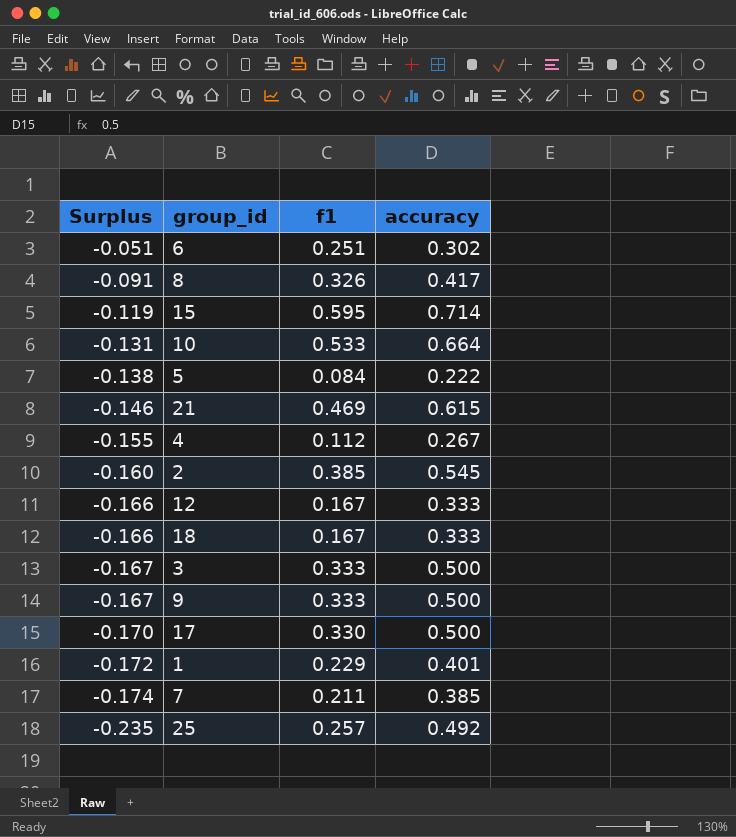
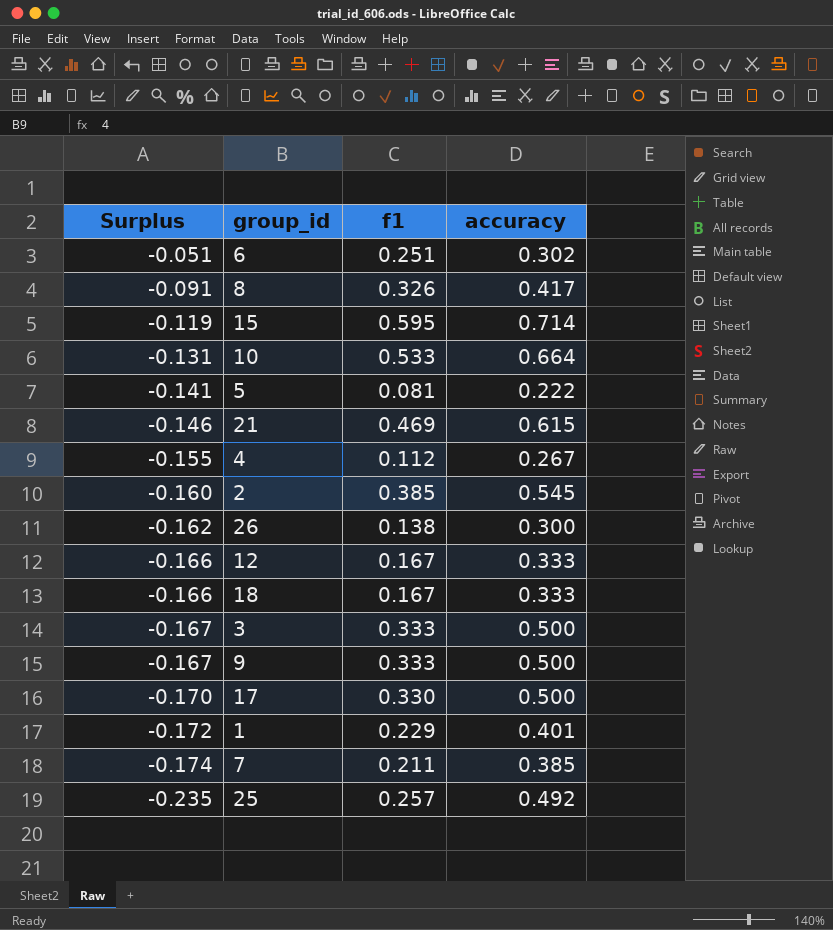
5 | Surplus: -0.138 -> -0.141
5 | f1: 0.084 -> 0.081
row 26: none -> -0.162 | 0.138 | 0.300

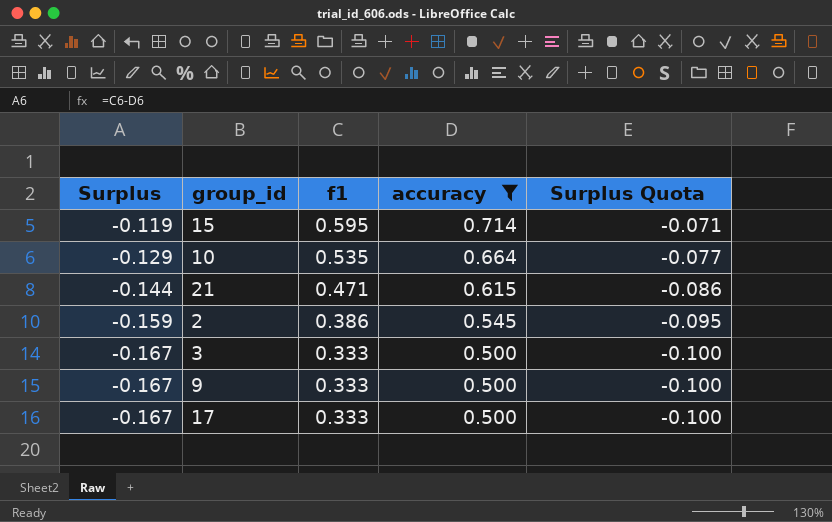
filter: none -> accuracy >= 0.500
column Surplus Quota | formula: none -> [Surplus] * 0.6
10 | Surplus: -0.131 -> -0.129
10 | f1: 0.533 -> 0.535
21 | Surplus: -0.146 -> -0.144
21 | f1: 0.469 -> 0.471
2 | Surplus: -0.160 -> -0.159
2 | f1: 0.385 -> 0.386
17 | Surplus: -0.170 -> -0.167
17 | f1: 0.330 -> 0.333

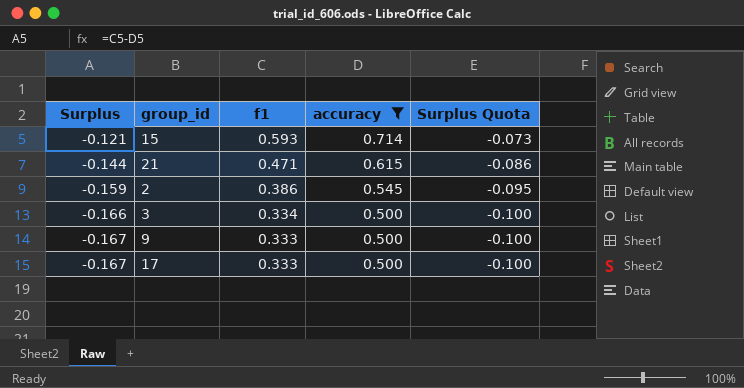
row 10: -0.129 | 0.535 | 0.664 | -0.077 -> none
15 | Surplus: -0.119 -> -0.121
15 | f1: 0.595 -> 0.593
15 | Surplus Quota: -0.071 -> -0.073
3 | Surplus: -0.167 -> -0.166
3 | f1: 0.333 -> 0.334

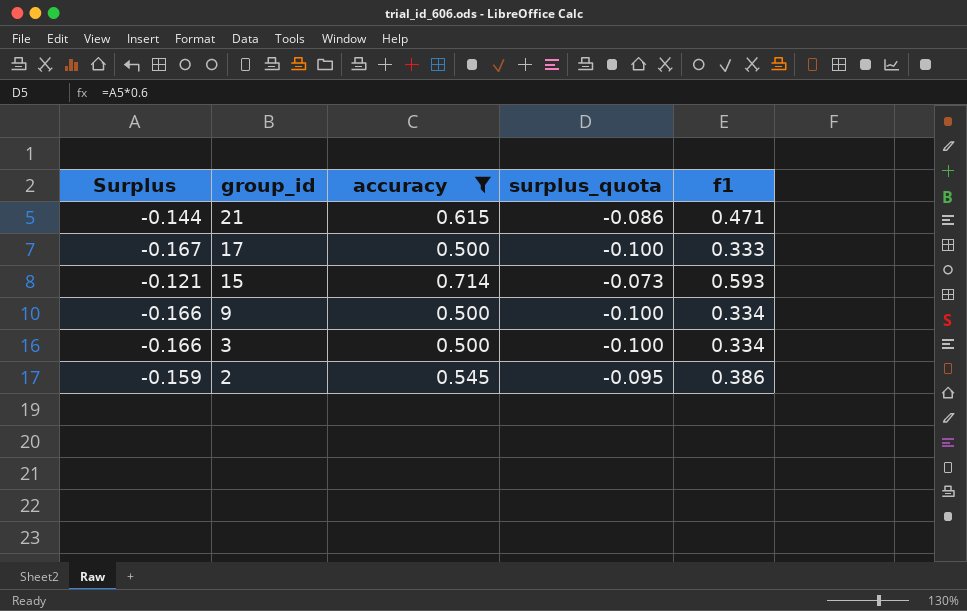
row order: Surplus descending -> group_id descending
column name: Surplus Quota -> surplus_quota
column f1 | position: 3 -> 5
9 | Surplus: -0.167 -> -0.166
9 | f1: 0.333 -> 0.334

